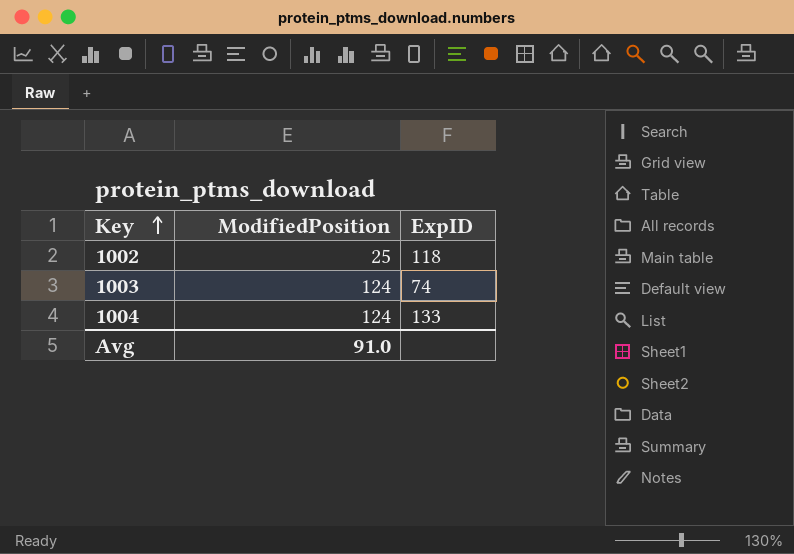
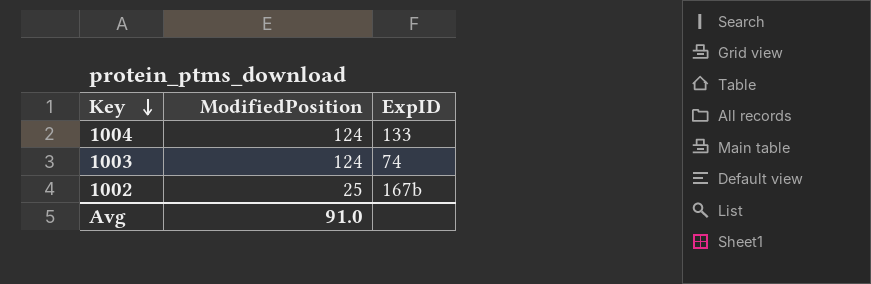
row order: Key ascending -> Key descending
1002 | ExpID: 118 -> 167b

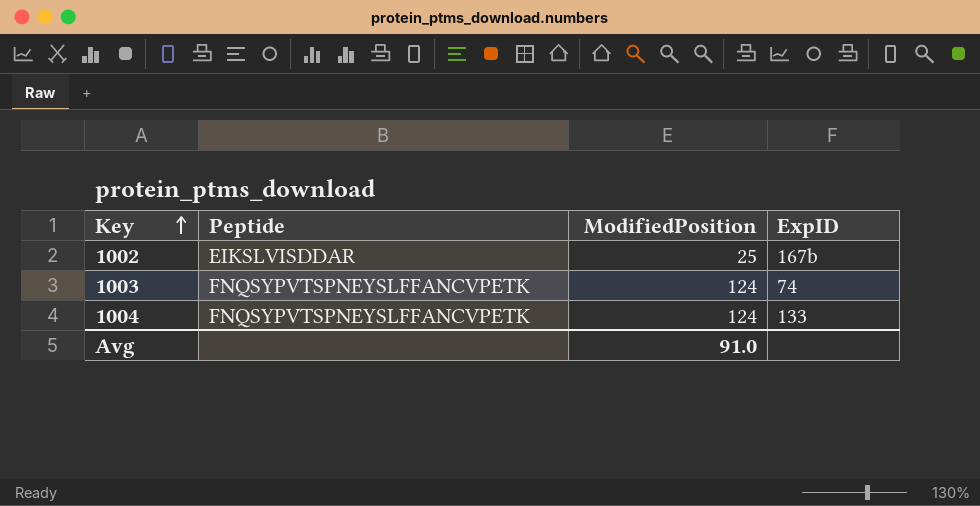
row order: Key descending -> Key ascending
column Peptide | position: none -> 2

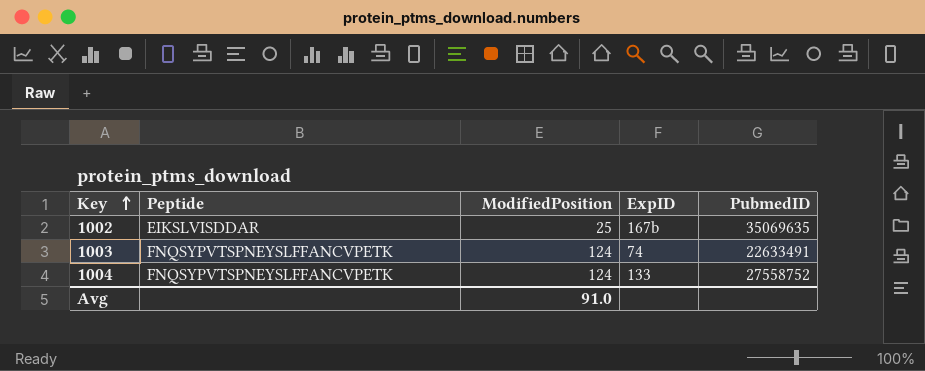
column PubmedID | position: none -> 5

